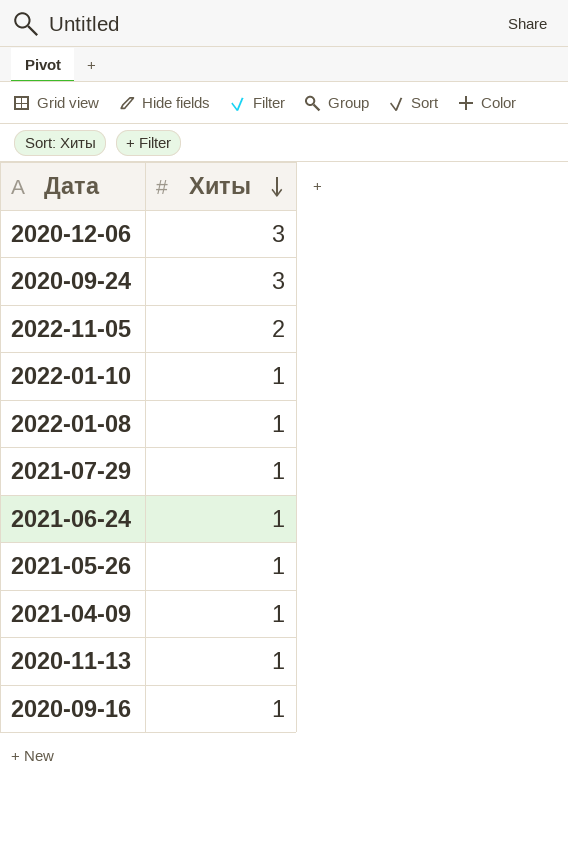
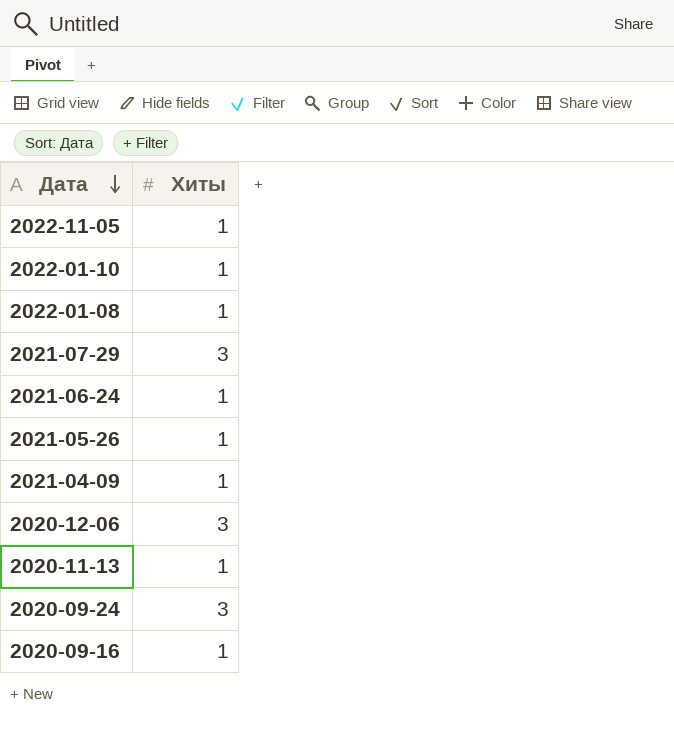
row order: Хиты descending -> Дата descending
2022-11-05 | Хиты: 2 -> 1
2021-07-29 | Хиты: 1 -> 3

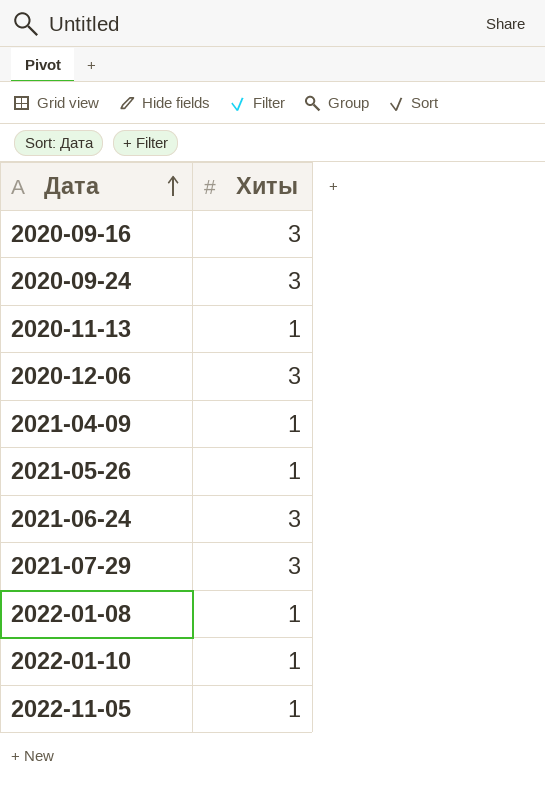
row order: Дата descending -> Дата ascending
2020-09-16 | Хиты: 1 -> 3
2021-06-24 | Хиты: 1 -> 3

